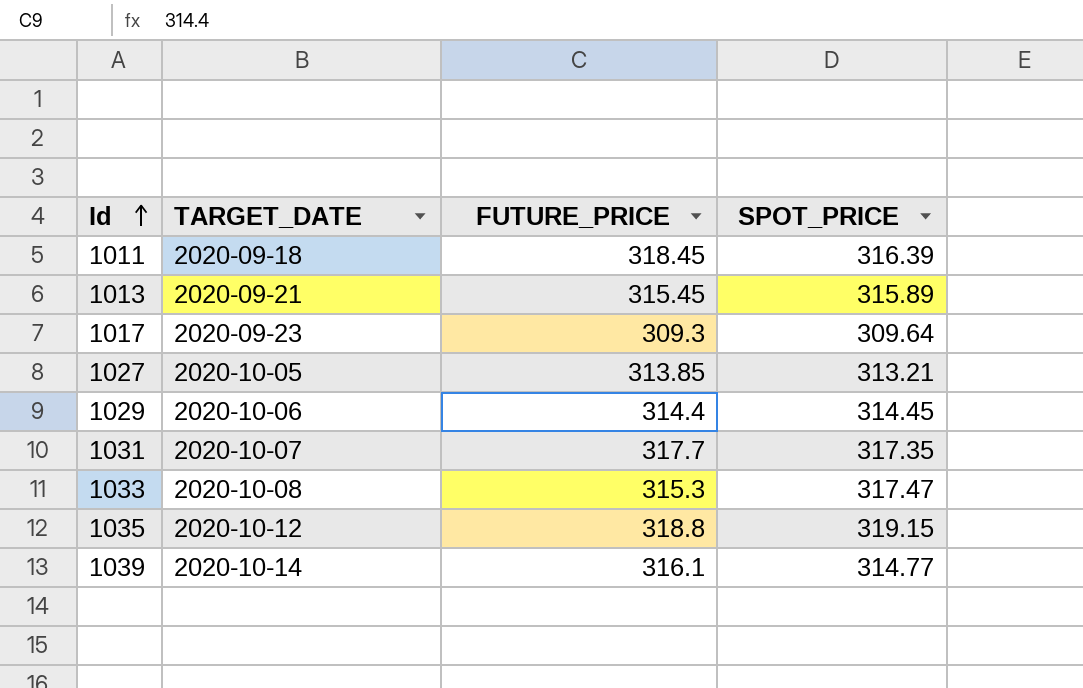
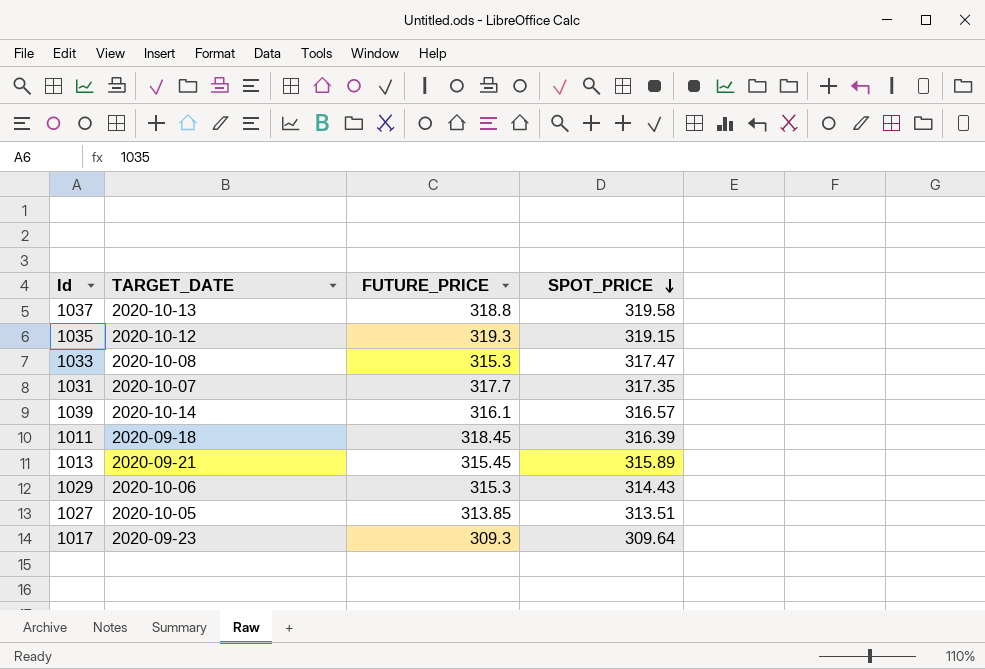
row order: Id ascending -> SPOT_PRICE descending
row 1037: none -> 2020-10-13 | 318.8 | 319.58
1035 | FUTURE_PRICE: 318.8 -> 319.3
1039 | SPOT_PRICE: 314.77 -> 316.57
1029 | FUTURE_PRICE: 314.4 -> 315.3
1029 | SPOT_PRICE: 314.45 -> 314.43
1027 | SPOT_PRICE: 313.21 -> 313.51

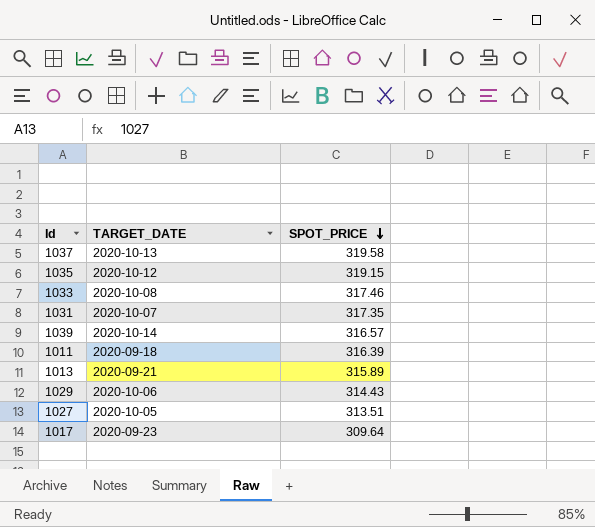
column FUTURE_PRICE | position: 3 -> none
1033 | SPOT_PRICE: 317.47 -> 317.46

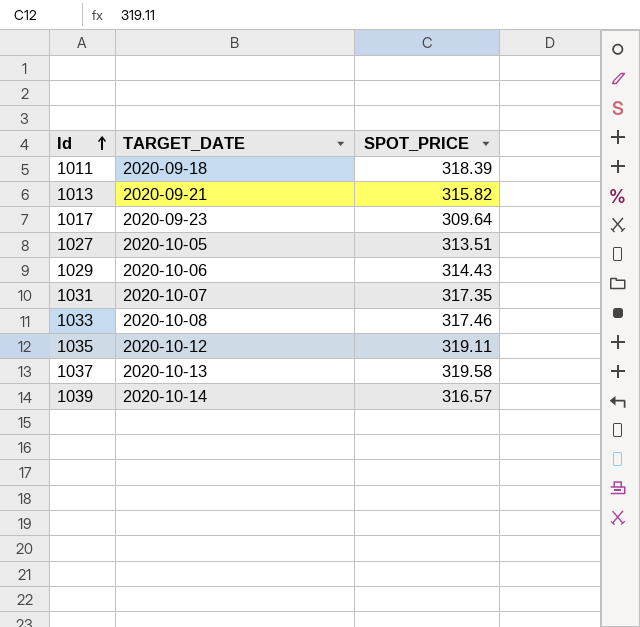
row order: SPOT_PRICE descending -> Id ascending
1011 | SPOT_PRICE: 316.39 -> 318.39
1013 | SPOT_PRICE: 315.89 -> 315.82
1035 | SPOT_PRICE: 319.15 -> 319.11

